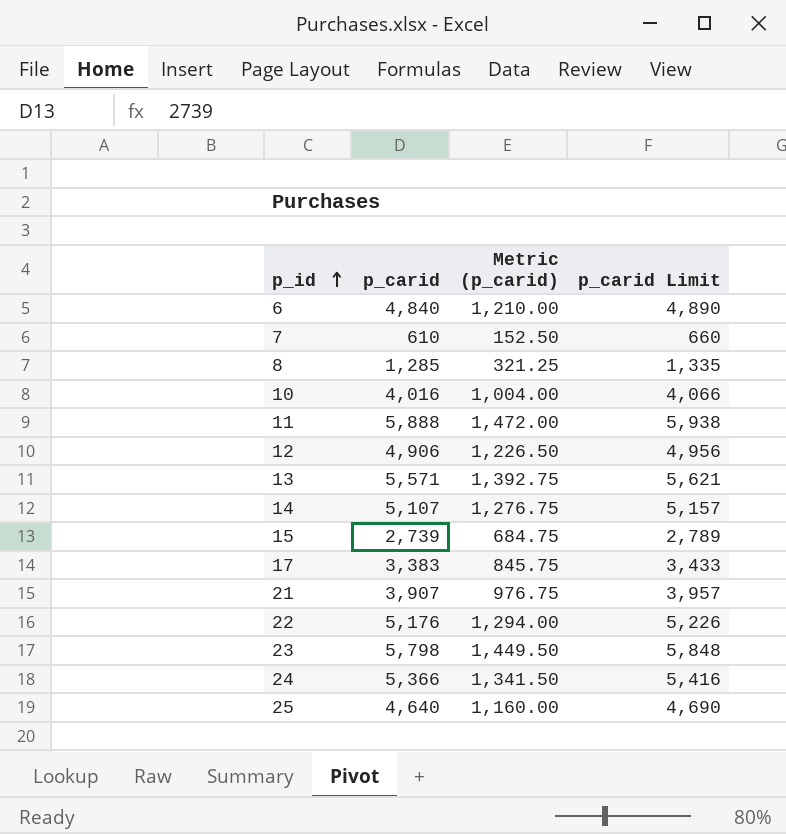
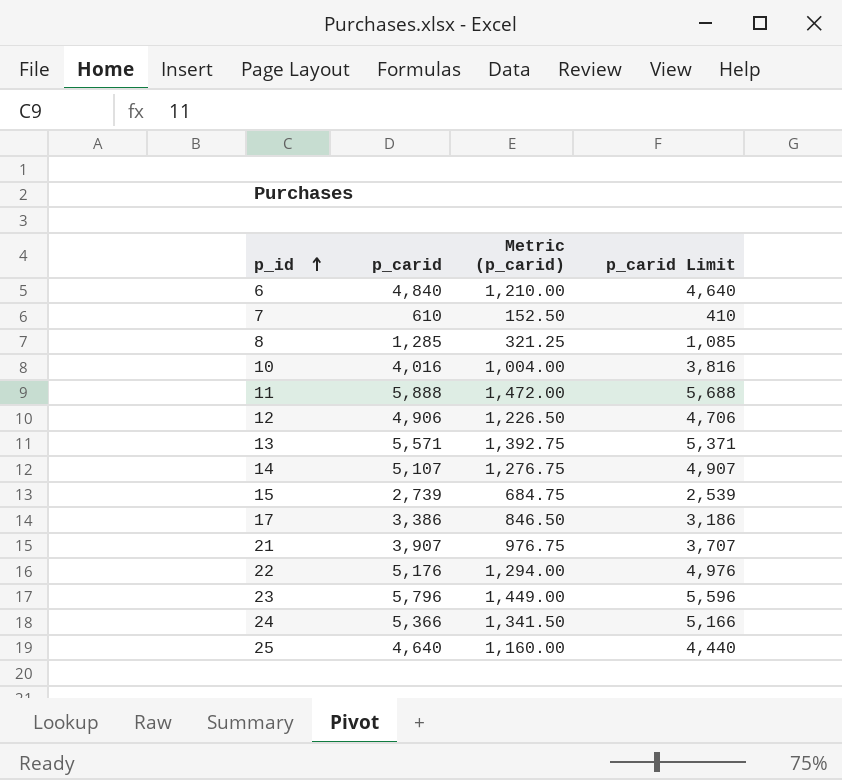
column p_carid Limit | formula: [p_carid] + 50 -> [p_carid] - 200
17 | p_carid: 3,383 -> 3,386
17 | Metric (p_carid): 845.75 -> 846.50
23 | p_carid: 5,798 -> 5,796
23 | Metric (p_carid): 1,449.50 -> 1,449.00

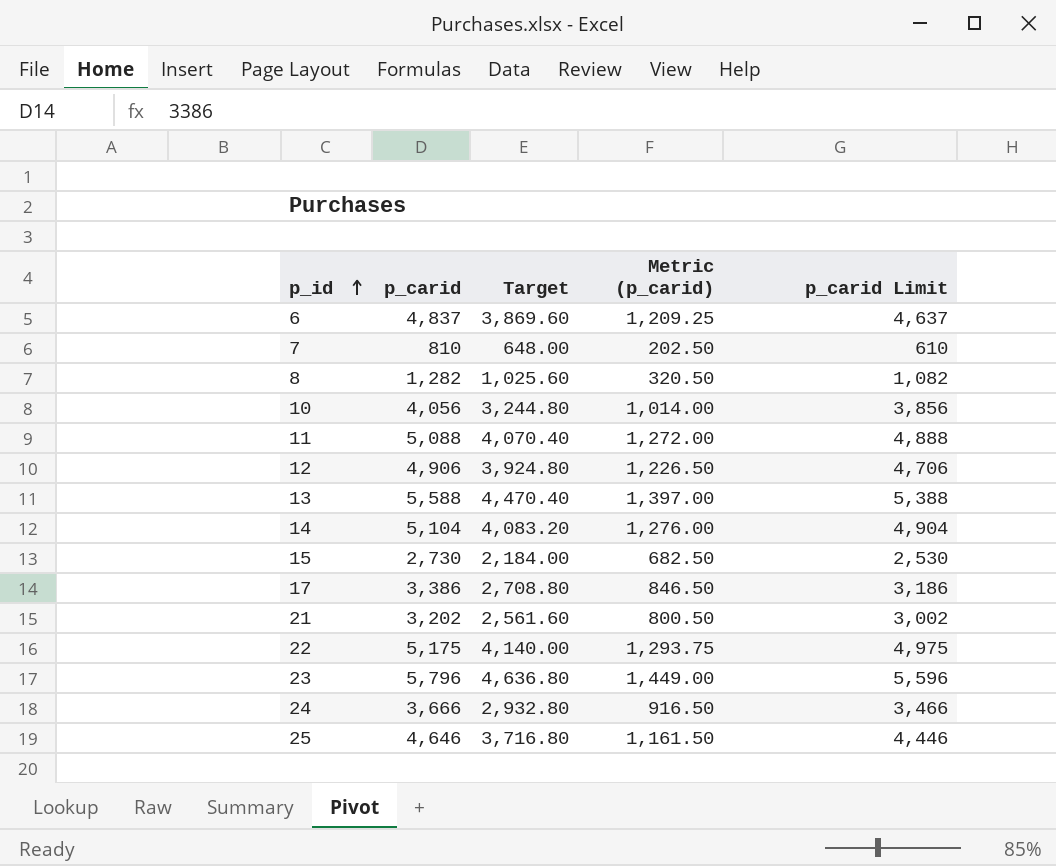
column Target | formula: none -> [p_carid] * 0.8
6 | p_carid: 4,840 -> 4,837
6 | Metric (p_carid): 1,210.00 -> 1,209.25
6 | p_carid Limit: 4,640 -> 4,637
7 | p_carid: 610 -> 810
7 | Metric (p_carid): 152.50 -> 202.50
7 | p_carid Limit: 410 -> 610
8 | p_carid: 1,285 -> 1,282
8 | Metric (p_carid): 321.25 -> 320.50
8 | p_carid Limit: 1,085 -> 1,082
10 | p_carid: 4,016 -> 4,056
10 | Metric (p_carid): 1,004.00 -> 1,014.00
10 | p_carid Limit: 3,816 -> 3,856
11 | p_carid: 5,888 -> 5,088
11 | Metric (p_carid): 1,472.00 -> 1,272.00
11 | p_carid Limit: 5,688 -> 4,888
13 | p_carid: 5,571 -> 5,588
13 | Metric (p_carid): 1,392.75 -> 1,397.00
13 | p_carid Limit: 5,371 -> 5,388
14 | p_carid: 5,107 -> 5,104
14 | Metric (p_carid): 1,276.75 -> 1,276.00
14 | p_carid Limit: 4,907 -> 4,904
15 | p_carid: 2,739 -> 2,730
15 | Metric (p_carid): 684.75 -> 682.50
15 | p_carid Limit: 2,539 -> 2,530
21 | p_carid: 3,907 -> 3,202
21 | Metric (p_carid): 976.75 -> 800.50
21 | p_carid Limit: 3,707 -> 3,002
22 | p_carid: 5,176 -> 5,175
22 | Metric (p_carid): 1,294.00 -> 1,293.75
22 | p_carid Limit: 4,976 -> 4,975
24 | p_carid: 5,366 -> 3,666
24 | Metric (p_carid): 1,341.50 -> 916.50
24 | p_carid Limit: 5,166 -> 3,466
25 | p_carid: 4,640 -> 4,646
25 | Metric (p_carid): 1,160.00 -> 1,161.50
25 | p_carid Limit: 4,440 -> 4,446

